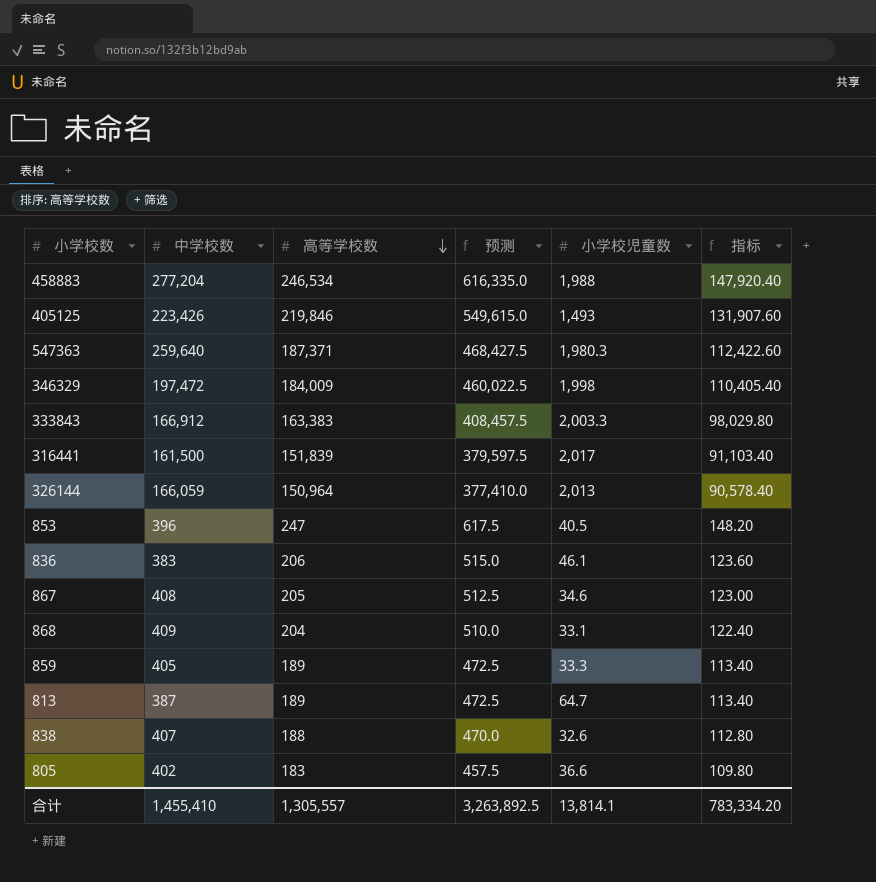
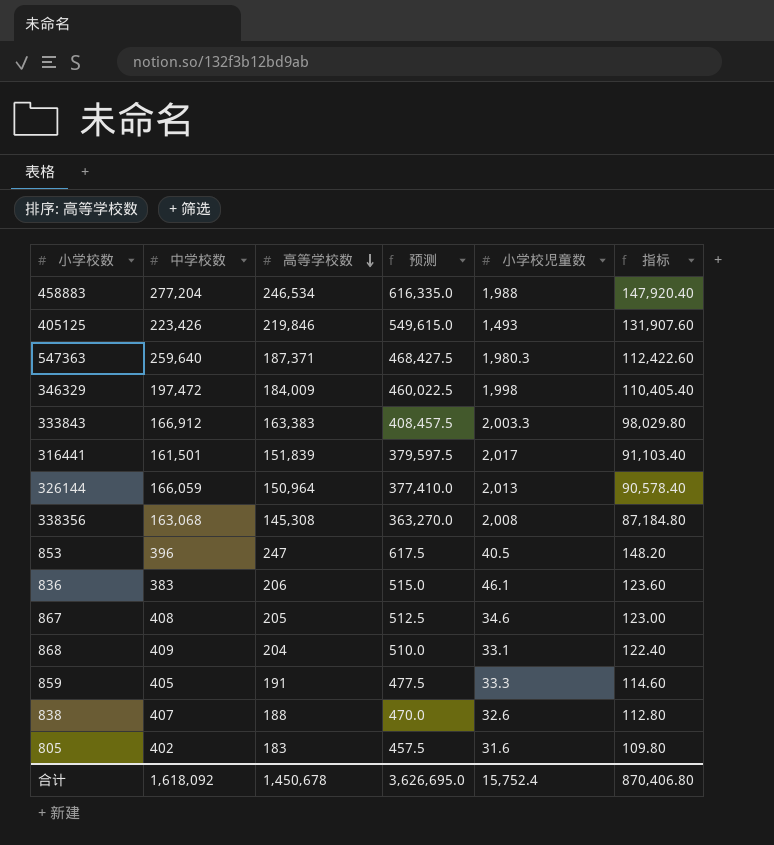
row 813: 387 | 189 | 472.5 | 64.7 | 113.40 -> none
316441 | 中学校数: 161,500 -> 161,501
row 338356: none -> 163,068 | 145,308 | 363,270.0 | 2,008 | 87,184.80
859 | 高等学校数: 189 -> 191
859 | 预测: 472.5 -> 477.5
859 | 指标: 113.40 -> 114.60
805 | 小学校児童数: 36.6 -> 31.6
合计 | 中学校数: 1,455,410 -> 1,618,092
合计 | 高等学校数: 1,305,557 -> 1,450,678
合计 | 预测: 3,263,892.5 -> 3,626,695.0
合计 | 小学校児童数: 13,814.1 -> 15,752.4
合计 | 指标: 783,334.20 -> 870,406.80

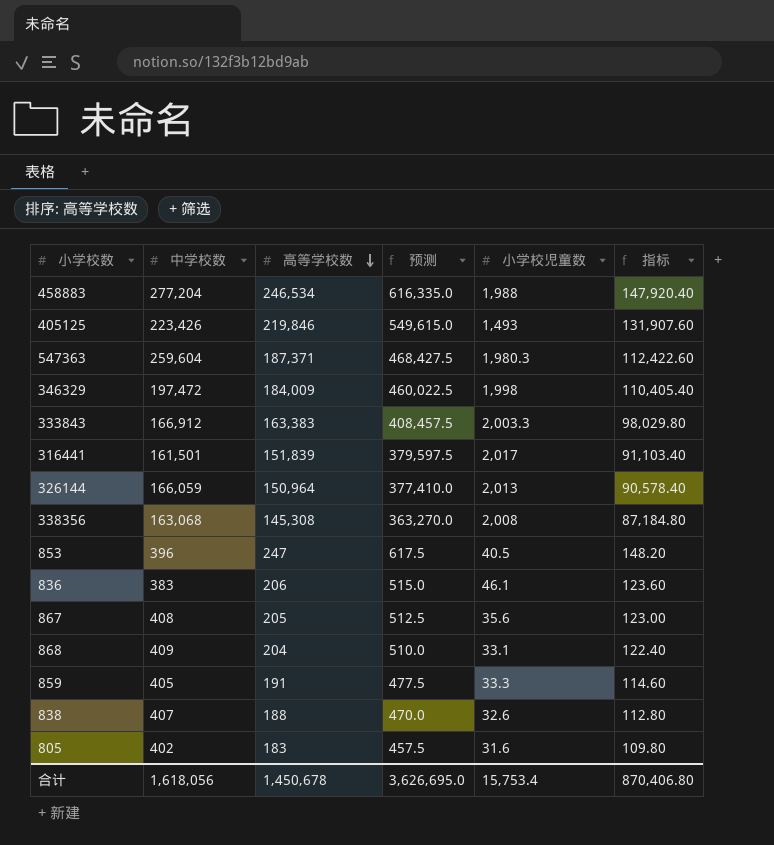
547363 | 中学校数: 259,640 -> 259,604
867 | 小学校児童数: 34.6 -> 35.6
合计 | 中学校数: 1,618,092 -> 1,618,056
合计 | 小学校児童数: 15,752.4 -> 15,753.4

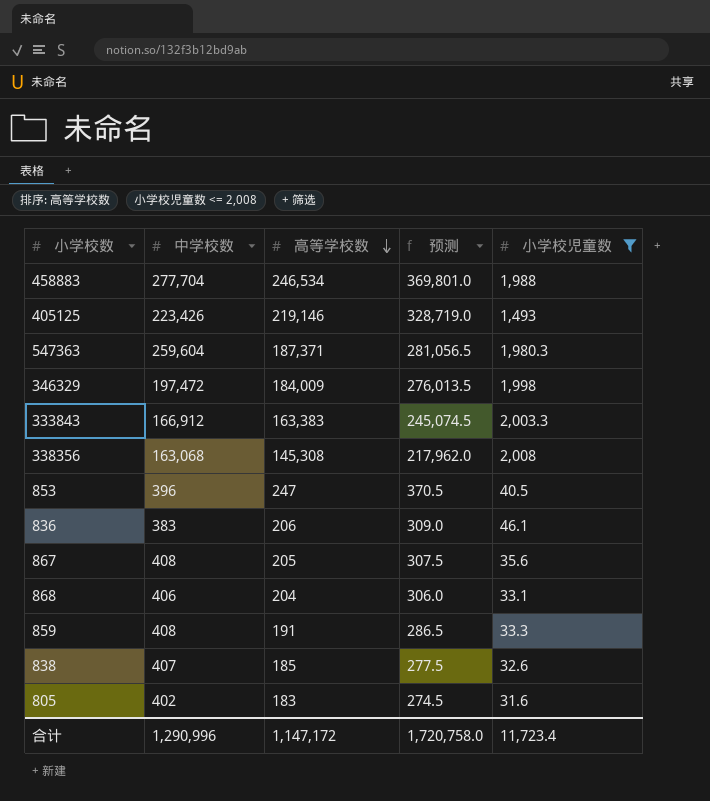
filter: none -> 小学校児童数 <= 2,008
column 指标 | formula: [高等学校数] * 0.6 -> none
column 预测 | formula: [高等学校数] * 2.5 -> [高等学校数] * 1.5
458883 | 中学校数: 277,204 -> 277,704
405125 | 高等学校数: 219,846 -> 219,146
868 | 中学校数: 409 -> 406
859 | 中学校数: 405 -> 408
838 | 高等学校数: 188 -> 185
合计 | 中学校数: 1,618,056 -> 1,290,996
合计 | 高等学校数: 1,450,678 -> 1,147,172
合计 | 预测: 3,626,695.0 -> 1,720,758.0
合计 | 小学校児童数: 15,753.4 -> 11,723.4

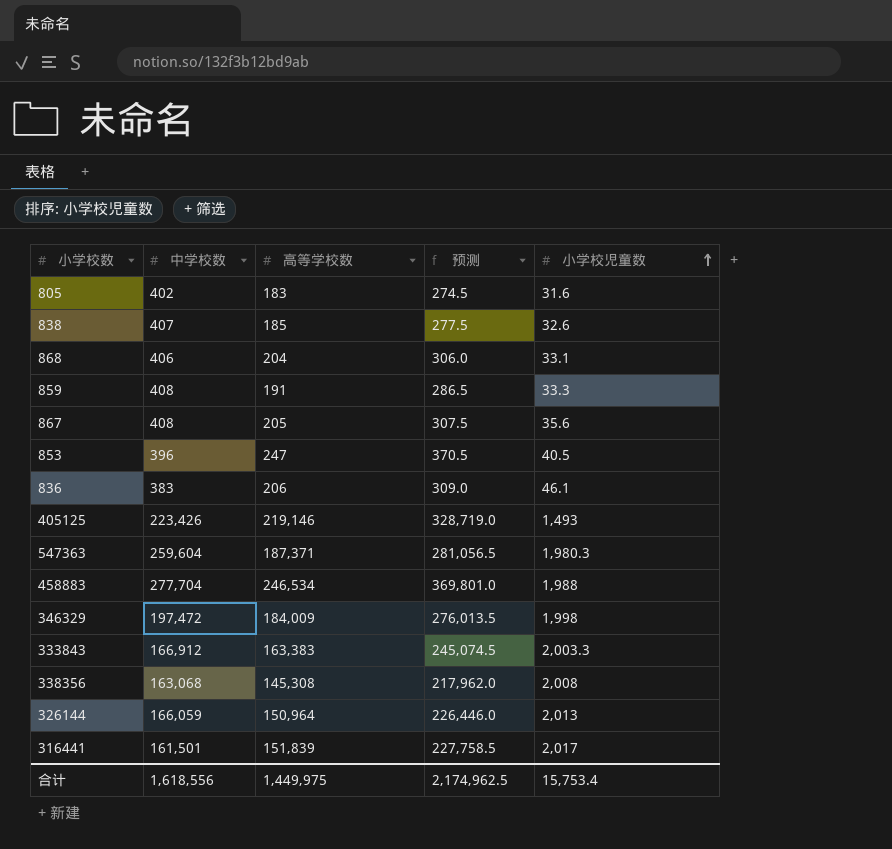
filter: 小学校児童数 <= 2,008 -> none
row order: 高等学校数 descending -> 小学校児童数 ascending
合计 | 中学校数: 1,290,996 -> 1,618,556
合计 | 高等学校数: 1,147,172 -> 1,449,975
合计 | 预测: 1,720,758.0 -> 2,174,962.5
合计 | 小学校児童数: 11,723.4 -> 15,753.4

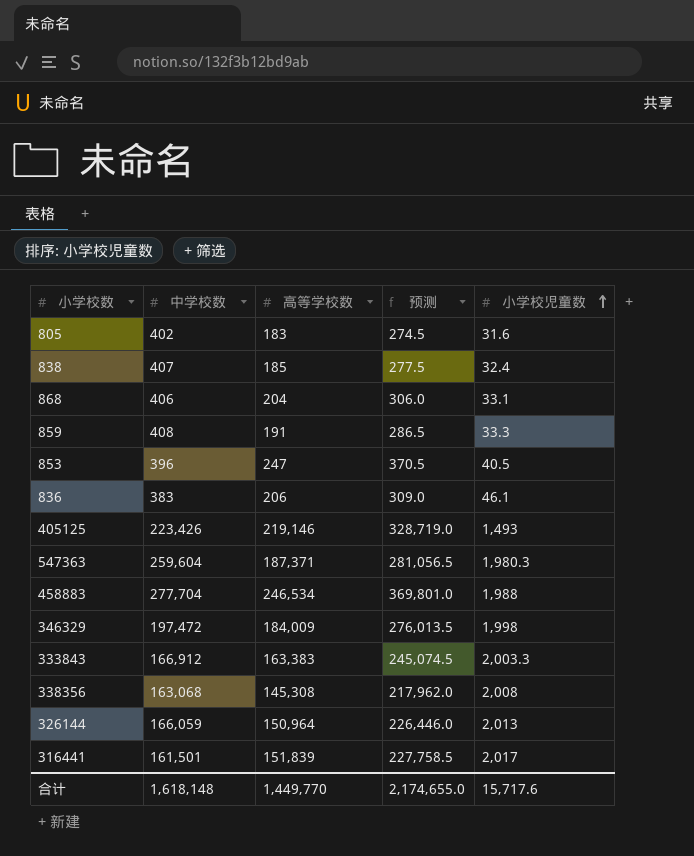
row 867: 408 | 205 | 307.5 | 35.6 -> none
838 | 小学校児童数: 32.6 -> 32.4
合计 | 中学校数: 1,618,556 -> 1,618,148
合计 | 高等学校数: 1,449,975 -> 1,449,770
合计 | 预测: 2,174,962.5 -> 2,174,655.0
合计 | 小学校児童数: 15,753.4 -> 15,717.6

